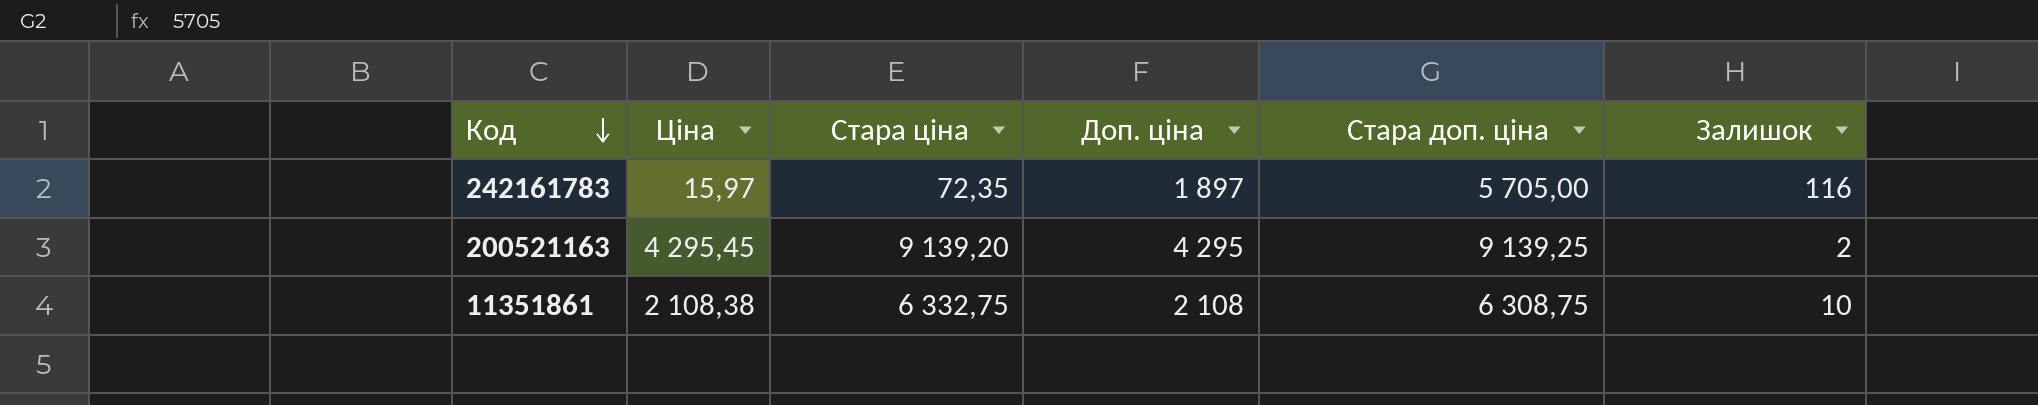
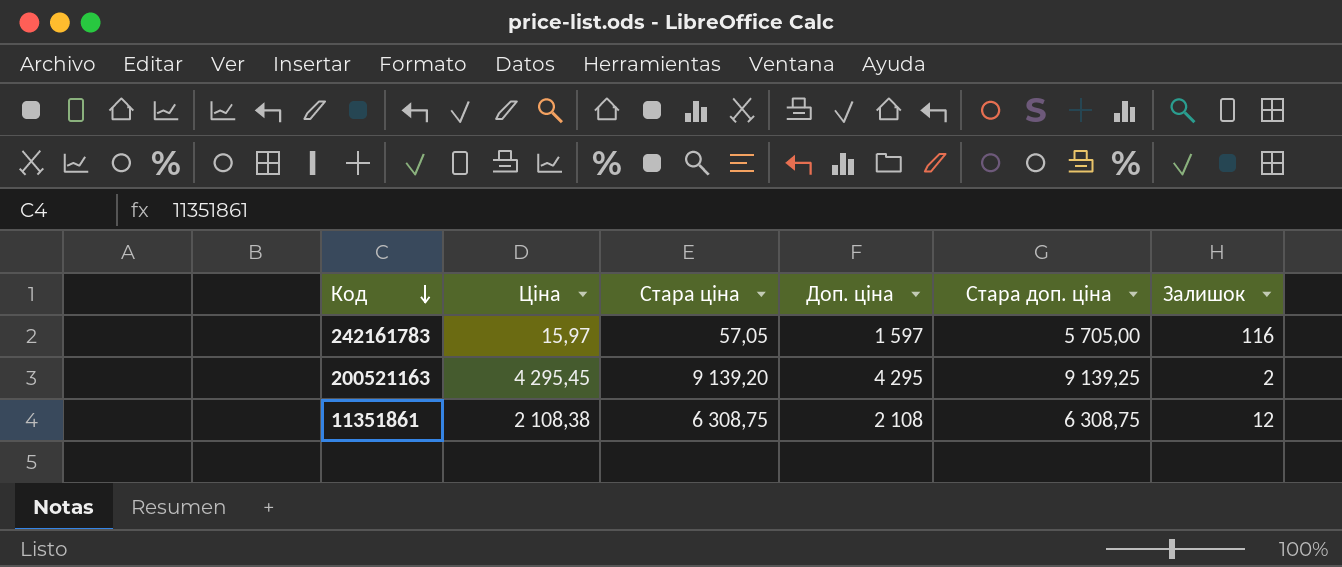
242161783 | Стара ціна: 72,35 -> 57,05
242161783 | Доп. ціна: 1 897 -> 1 597
11351861 | Стара ціна: 6 332,75 -> 6 308,75
11351861 | Залишок: 10 -> 12

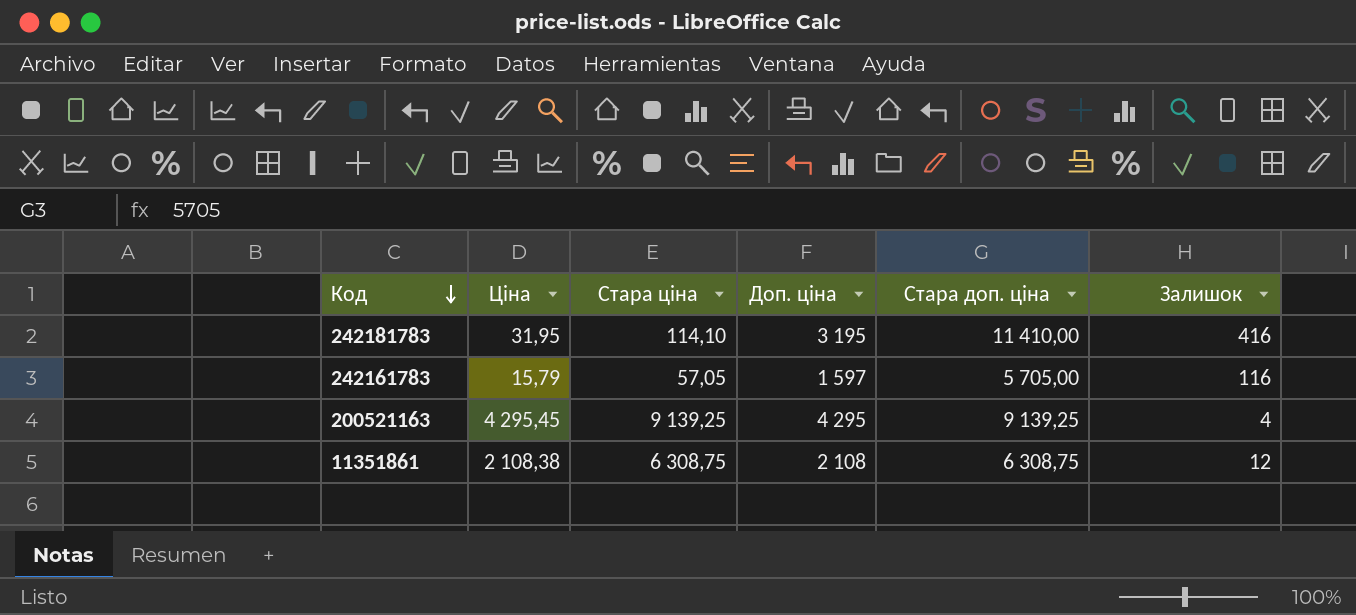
row 242181783: none -> 31,95 | 114,10 | 3 195 | 11 410,00 | 416
242161783 | Ціна: 15,97 -> 15,79
200521163 | Стара ціна: 9 139,20 -> 9 139,25
200521163 | Залишок: 2 -> 4

